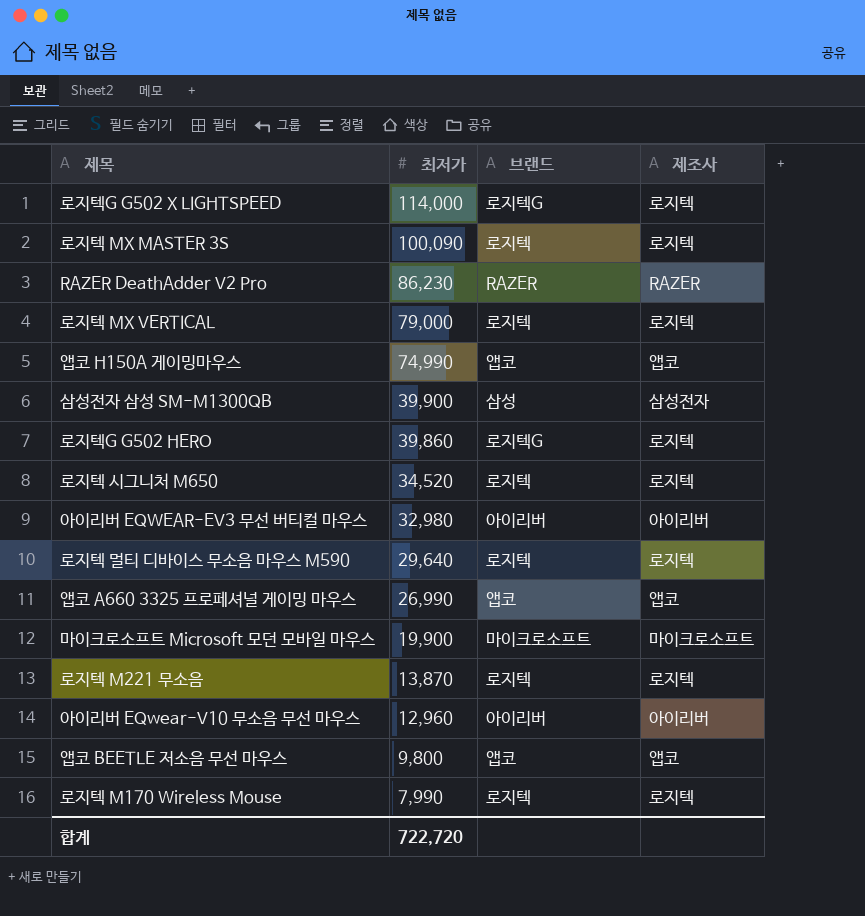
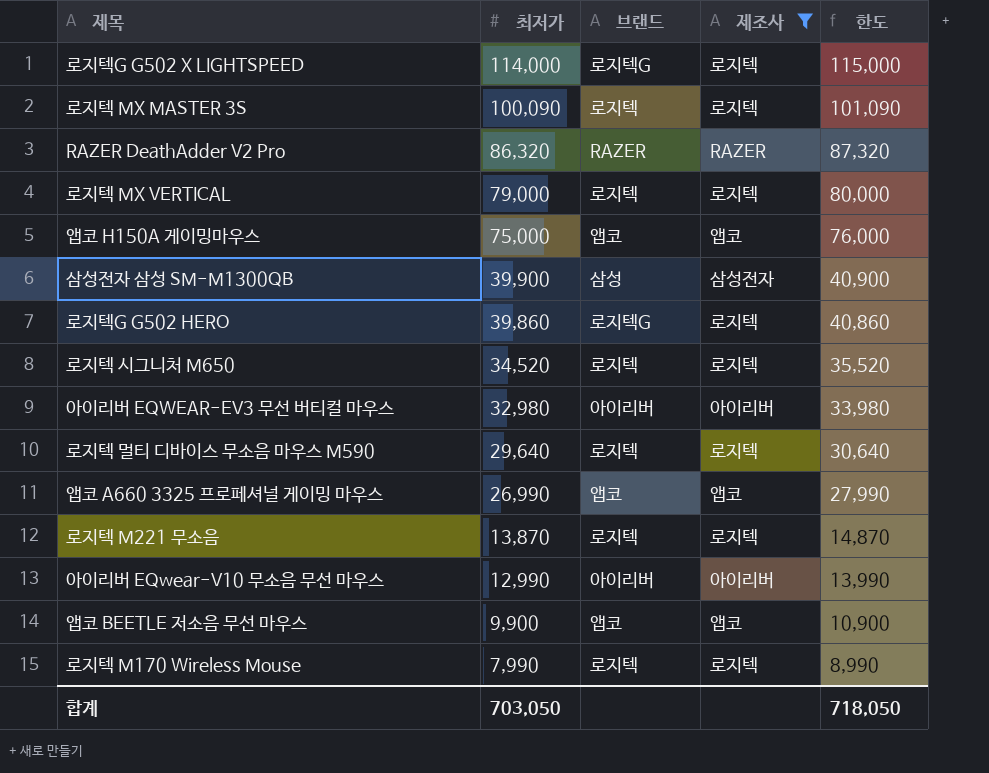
filter: none -> 제조사 != 마이크로소프트
column 한도 | formula: none -> [최저가] + 1000
RAZER DeathAdder V2 Pro | 최저가: 86,230 -> 86,320
앱코 H150A 게이밍마우스 | 최저가: 74,990 -> 75,000
아이리버 EQwear-V10 무소음 무선 마우스 | 최저가: 12,960 -> 12,990
앱코 BEETLE 저소음 무선 마우스 | 최저가: 9,800 -> 9,900
합계 | 최저가: 722,720 -> 703,050

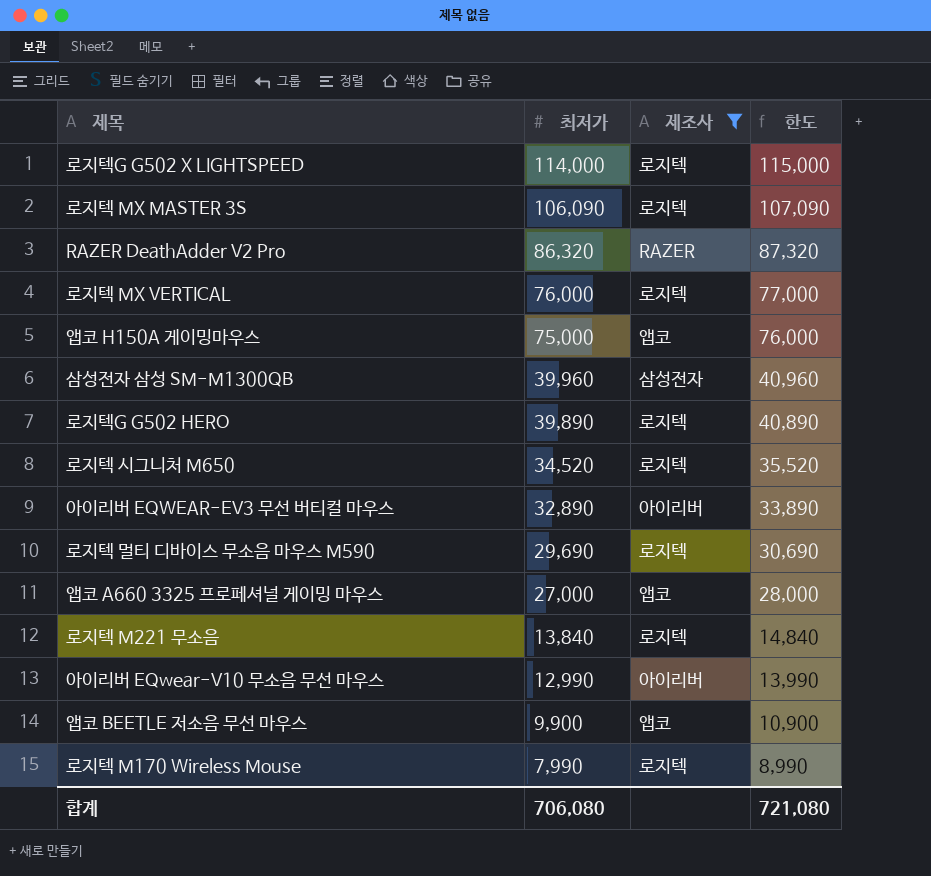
column 브랜드 | position: 3 -> none
로지텍 MX MASTER 3S | 최저가: 100,090 -> 106,090
로지텍 MX MASTER 3S | 한도: 101,090 -> 107,090
로지텍 MX VERTICAL | 최저가: 79,000 -> 76,000
로지텍 MX VERTICAL | 한도: 80,000 -> 77,000
삼성전자 삼성 SM-M1300QB | 최저가: 39,900 -> 39,960
삼성전자 삼성 SM-M1300QB | 한도: 40,900 -> 40,960
로지텍G G502 HERO | 최저가: 39,860 -> 39,890
로지텍G G502 HERO | 한도: 40,860 -> 40,890
아이리버 EQWEAR-EV3 무선 버티컬 마우스 | 최저가: 32,980 -> 32,890
아이리버 EQWEAR-EV3 무선 버티컬 마우스 | 한도: 33,980 -> 33,890
로지텍 멀티 디바이스 무소음 마우스 M590 | 최저가: 29,640 -> 29,690
로지텍 멀티 디바이스 무소음 마우스 M590 | 한도: 30,640 -> 30,690
앱코 A660 3325 프로페셔널 게이밍 마우스 | 최저가: 26,990 -> 27,000
앱코 A660 3325 프로페셔널 게이밍 마우스 | 한도: 27,990 -> 28,000
로지텍 M221 무소음 | 최저가: 13,870 -> 13,840
로지텍 M221 무소음 | 한도: 14,870 -> 14,840
합계 | 최저가: 703,050 -> 706,080
합계 | 한도: 718,050 -> 721,080

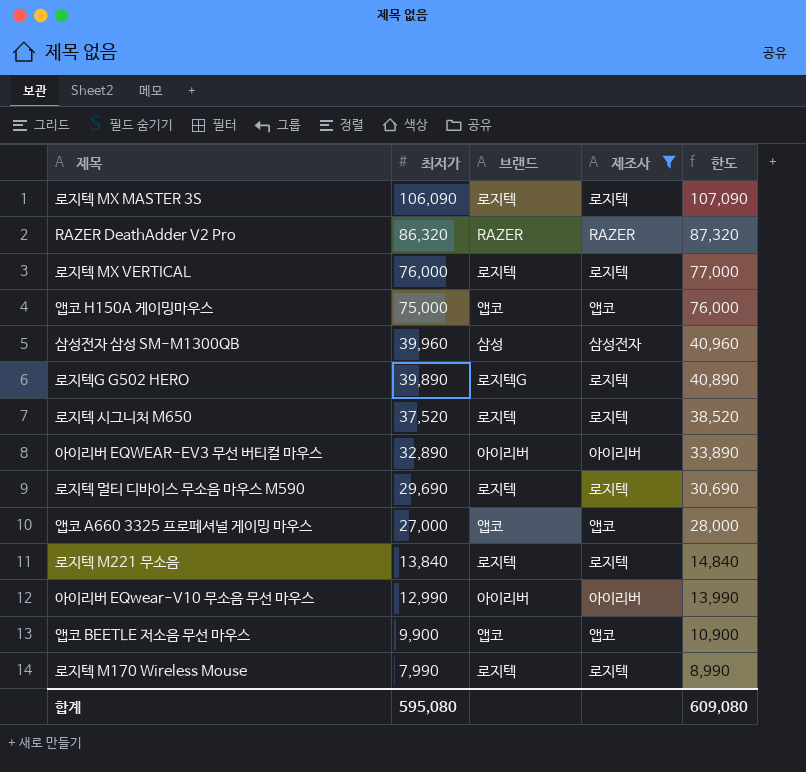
column 브랜드 | position: none -> 3
row 로지텍G G502 X LIGHTSPEED: 114,000 | 로지텍 | 115,000 -> none
로지텍 시그니처 M650 | 최저가: 34,520 -> 37,520
로지텍 시그니처 M650 | 한도: 35,520 -> 38,520
합계 | 최저가: 706,080 -> 595,080
합계 | 한도: 721,080 -> 609,080

